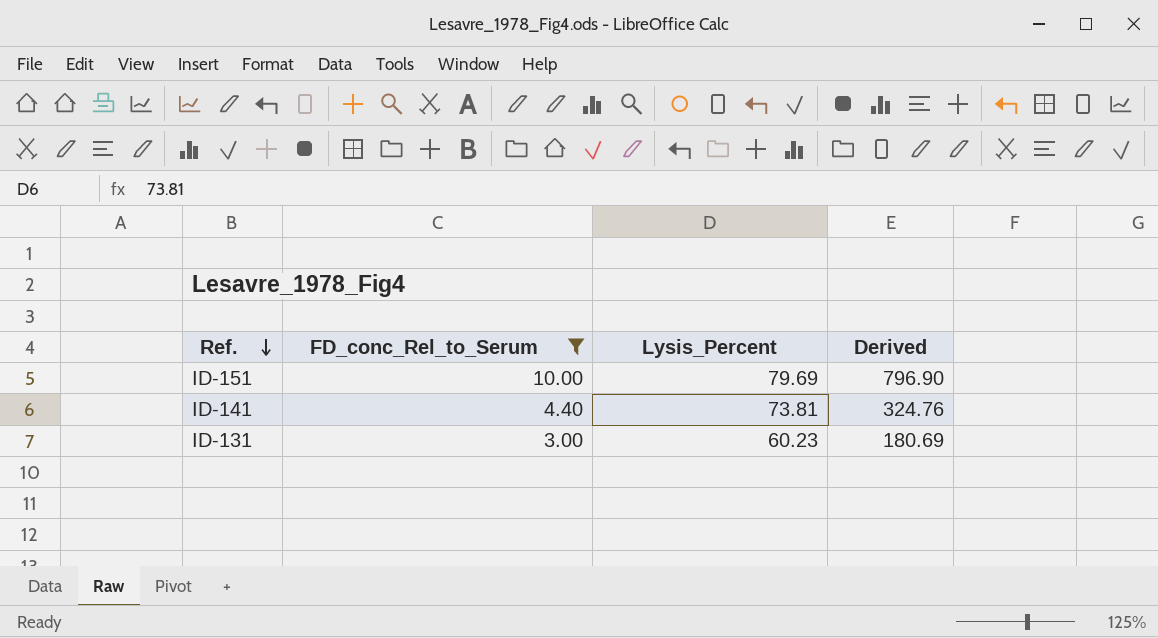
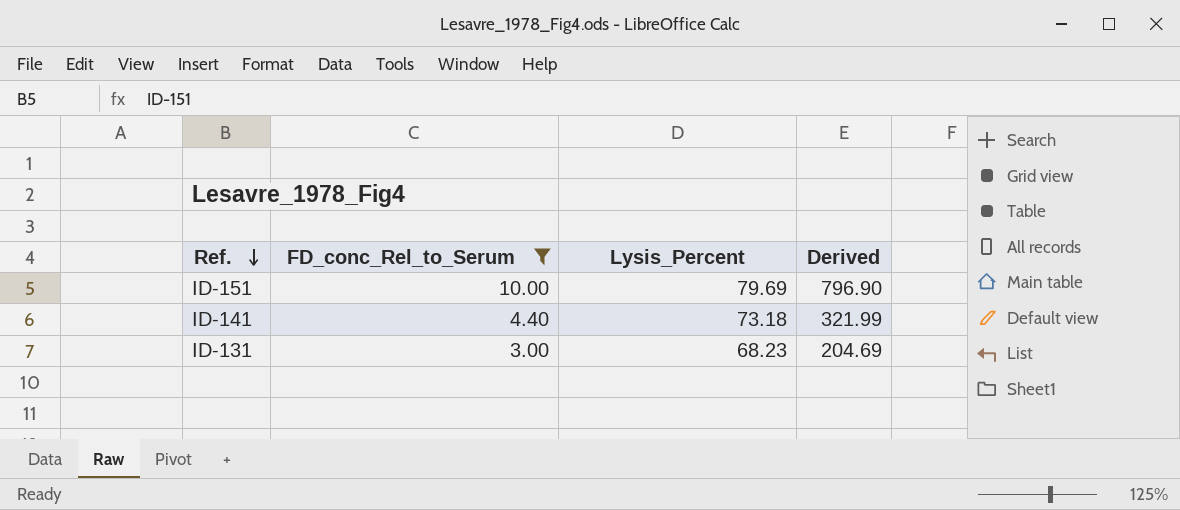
ID-141 | Lysis_Percent: 73.81 -> 73.18
ID-141 | Derived: 324.76 -> 321.99
ID-131 | Lysis_Percent: 60.23 -> 68.23
ID-131 | Derived: 180.69 -> 204.69

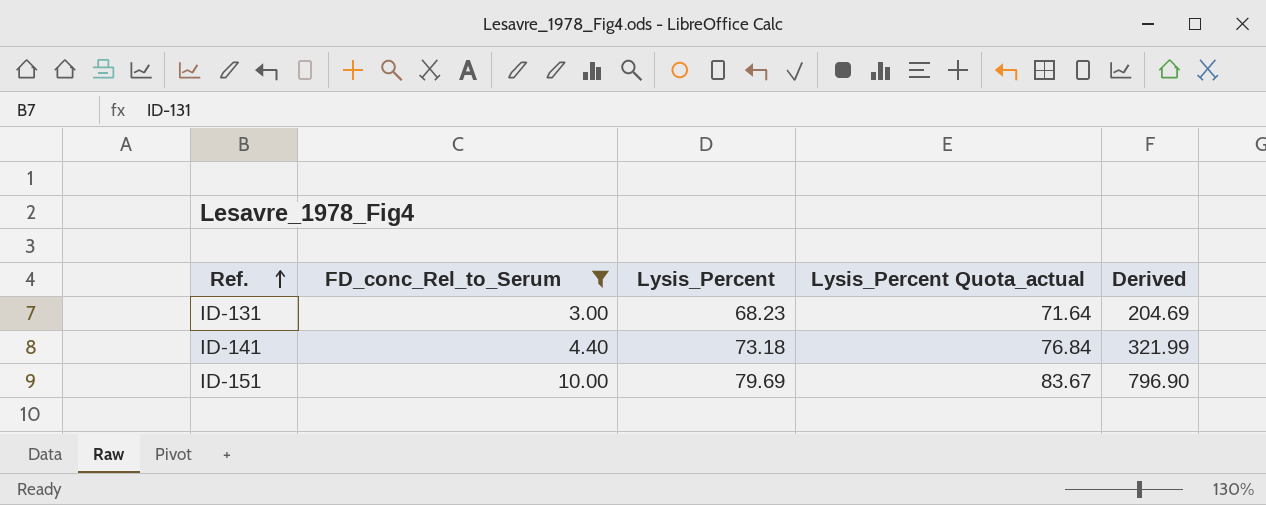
row order: Ref. descending -> Ref. ascending
column Lysis_Percent Quota_actual | formula: none -> [Lysis_Percent] * 1.05

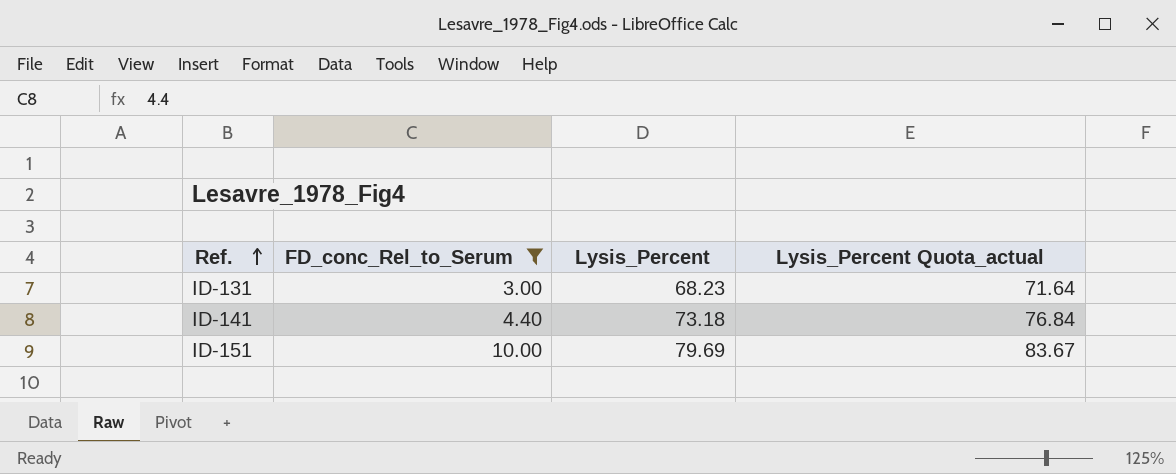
column Derived | formula: [FD_conc_Rel_to_Serum] * [Lysis_Percent] -> none

